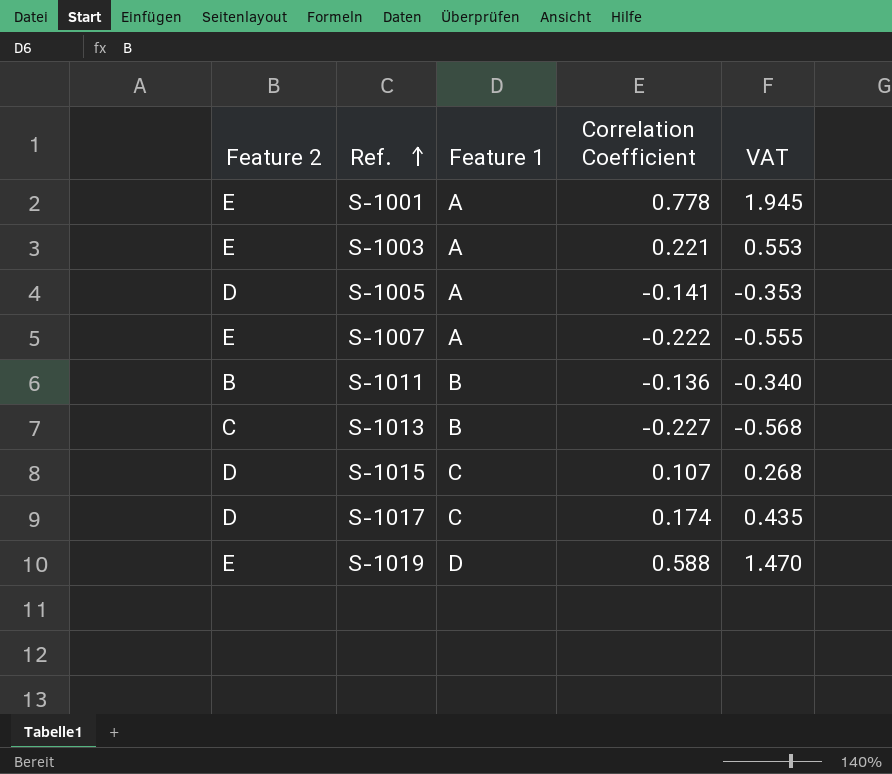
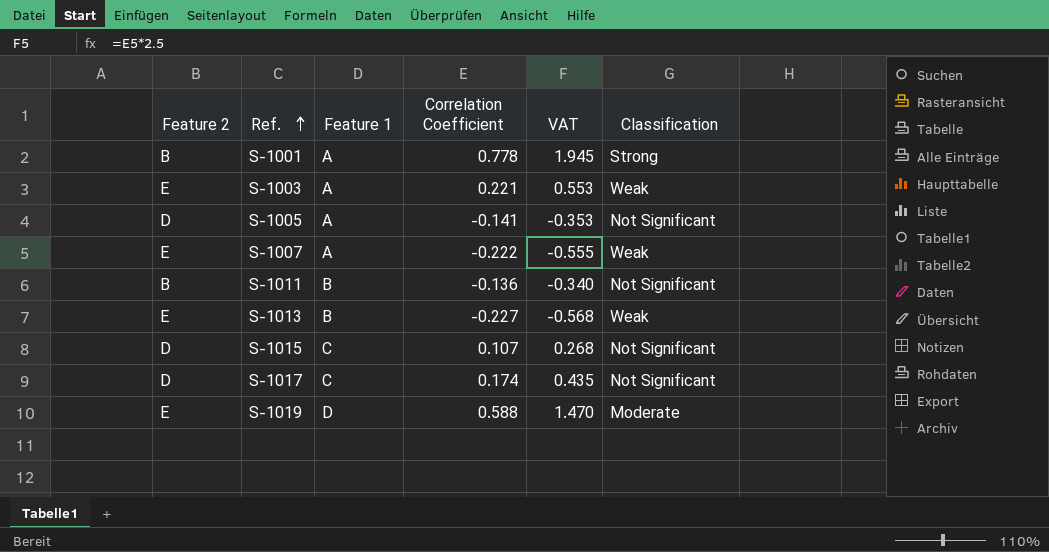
column Classification | position: none -> 6
S-1001 | Feature 2: E -> B
S-1013 | Feature 2: C -> E

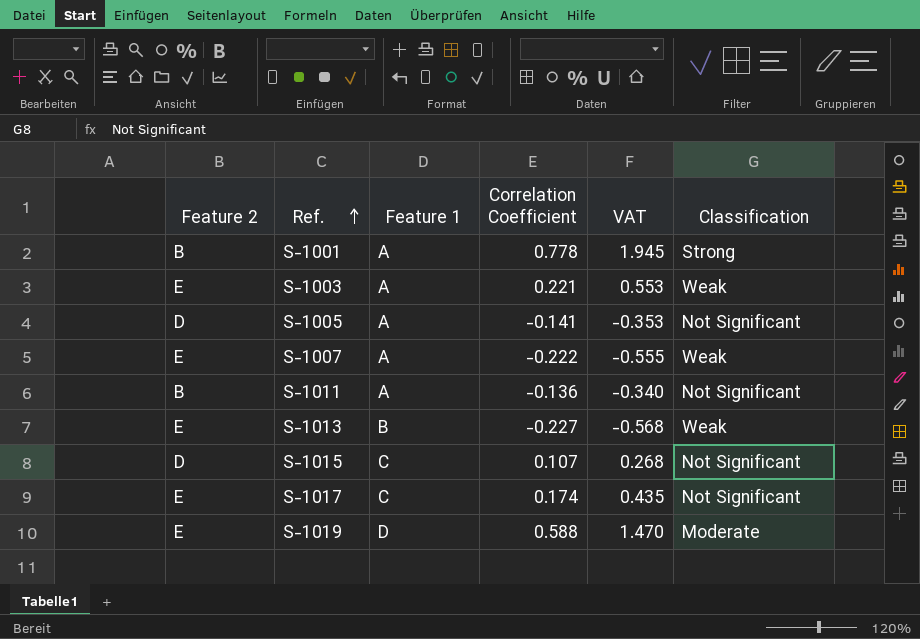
S-1011 | Feature 1: B -> A
S-1017 | Feature 2: D -> E

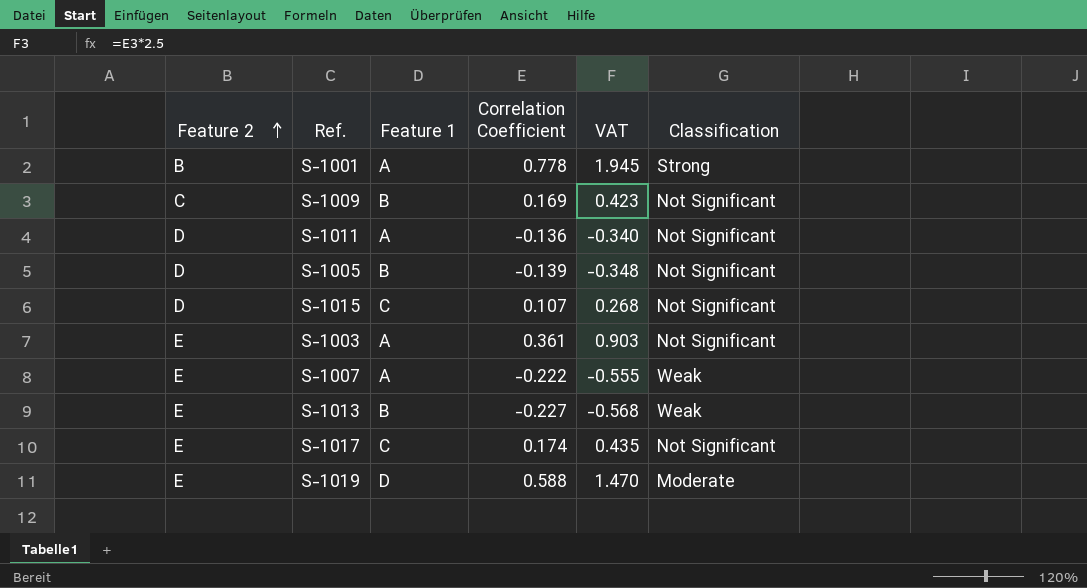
row order: Ref. ascending -> Feature 2 ascending
row S-1009: none -> C | B | 0.169 | 0.423 | Not Significant
S-1011 | Feature 2: B -> D
S-1005 | Feature 1: A -> B
S-1005 | Correlation Coefficient: -0.141 -> -0.139
S-1005 | VAT: -0.353 -> -0.348
S-1003 | Correlation Coefficient: 0.221 -> 0.361
S-1003 | VAT: 0.553 -> 0.903
S-1003 | Classification: Weak -> Not Significant

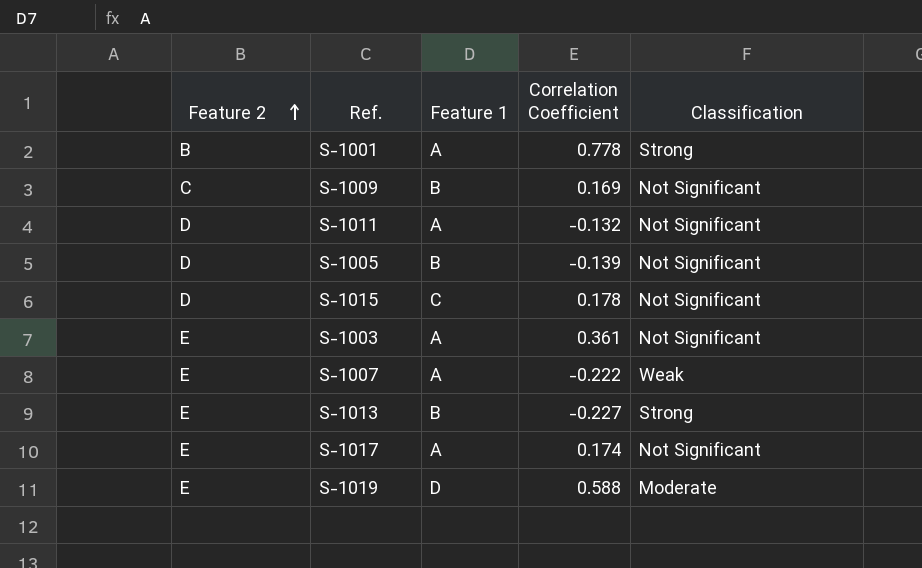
column VAT | formula: [Correlation Coefficient] * 2.5 -> none
S-1011 | Correlation Coefficient: -0.136 -> -0.132
S-1015 | Correlation Coefficient: 0.107 -> 0.178
S-1013 | Classification: Weak -> Strong
S-1017 | Feature 1: C -> A

